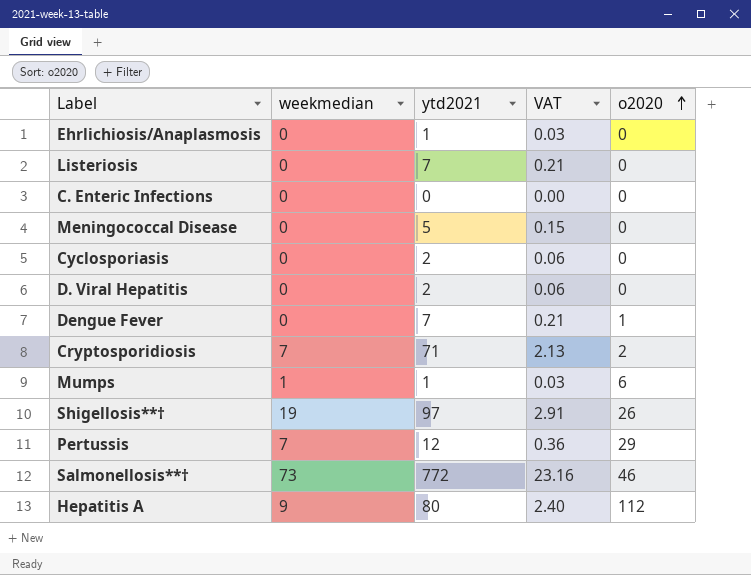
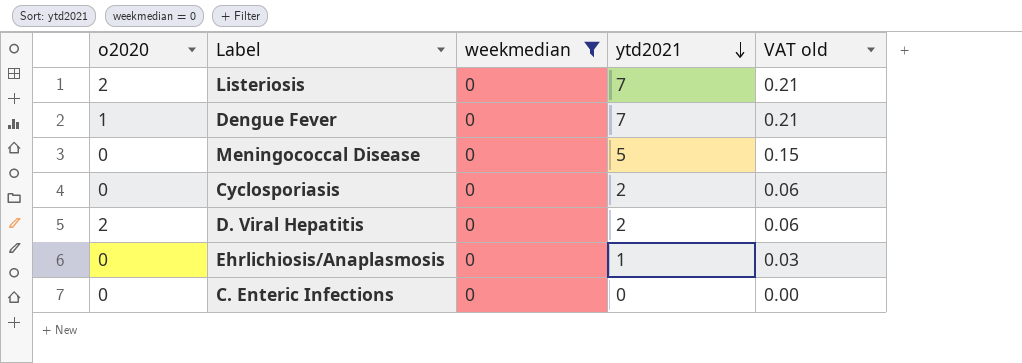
filter: none -> weekmedian = 0
row order: o2020 ascending -> ytd2021 descending
column o2020 | position: 5 -> 1
column name: VAT -> VAT old
Listeriosis | o2020: 0 -> 2
D. Viral Hepatitis | o2020: 0 -> 2

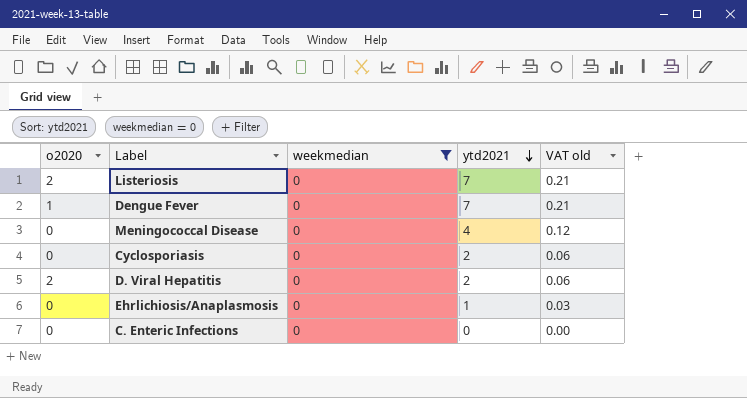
Meningococcal Disease | ytd2021: 5 -> 4
Meningococcal Disease | VAT old: 0.15 -> 0.12

